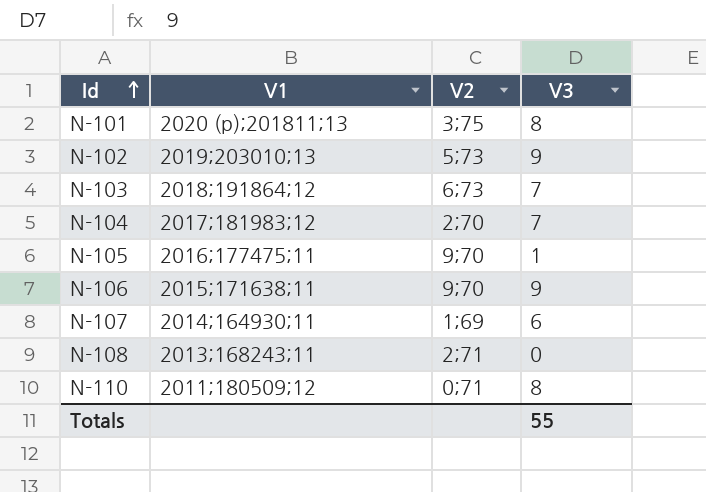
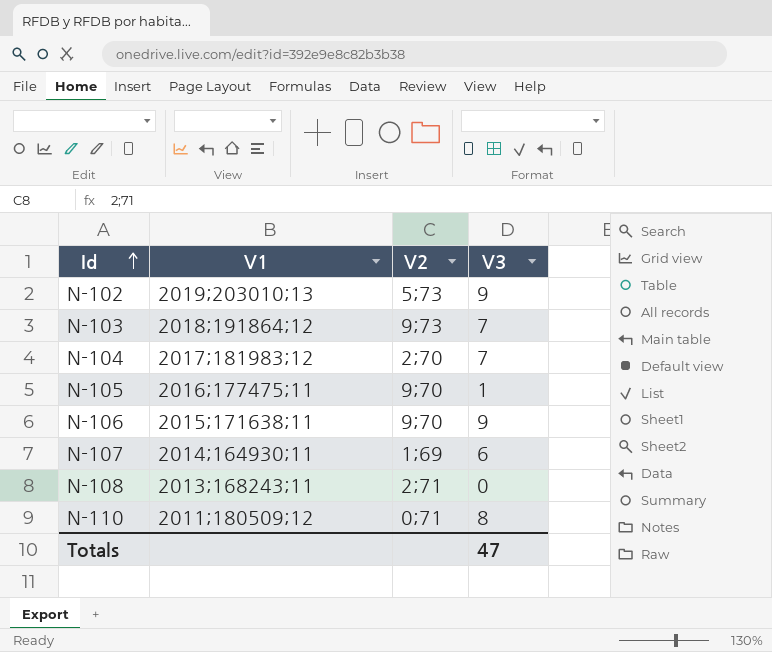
row N-101: 2020 (p);201811;13 | 3;75 | 8 -> none
N-103 | V2: 6;73 -> 9;73
Totals | V3: 55 -> 47

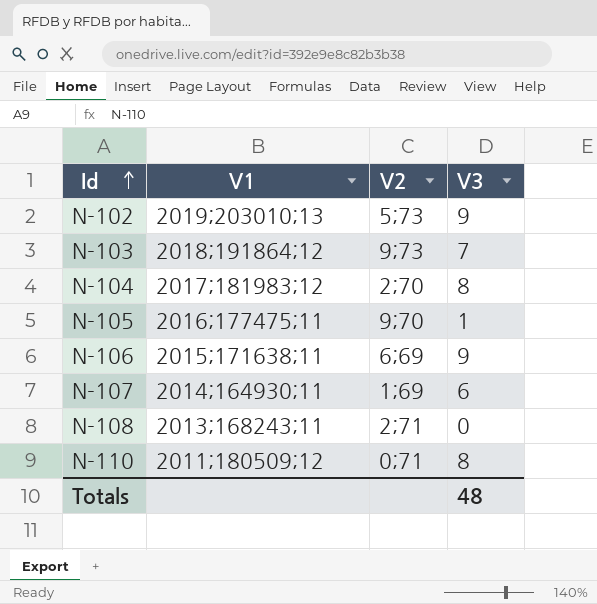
N-104 | V3: 7 -> 8
N-106 | V2: 9;70 -> 6;69
Totals | V3: 47 -> 48

